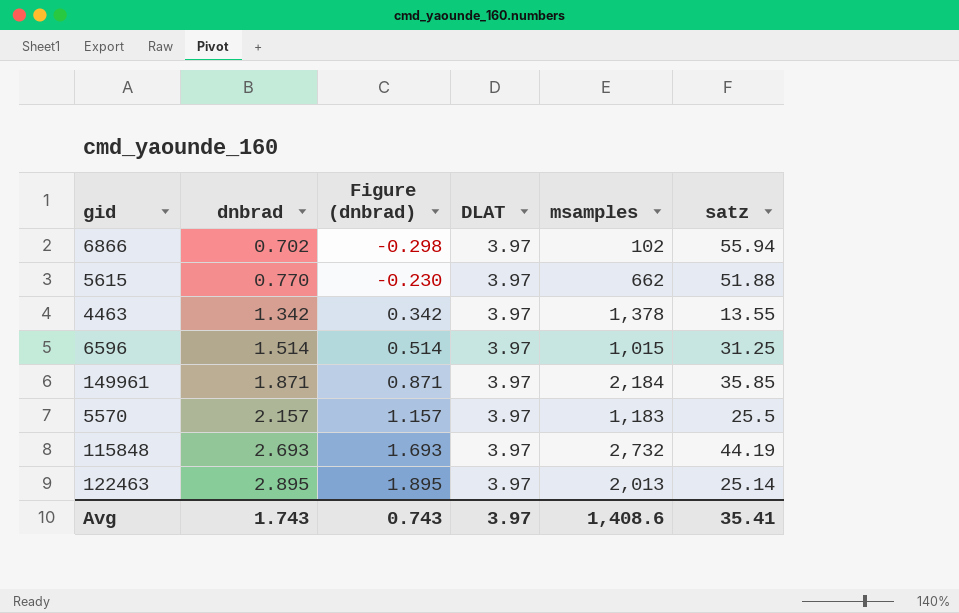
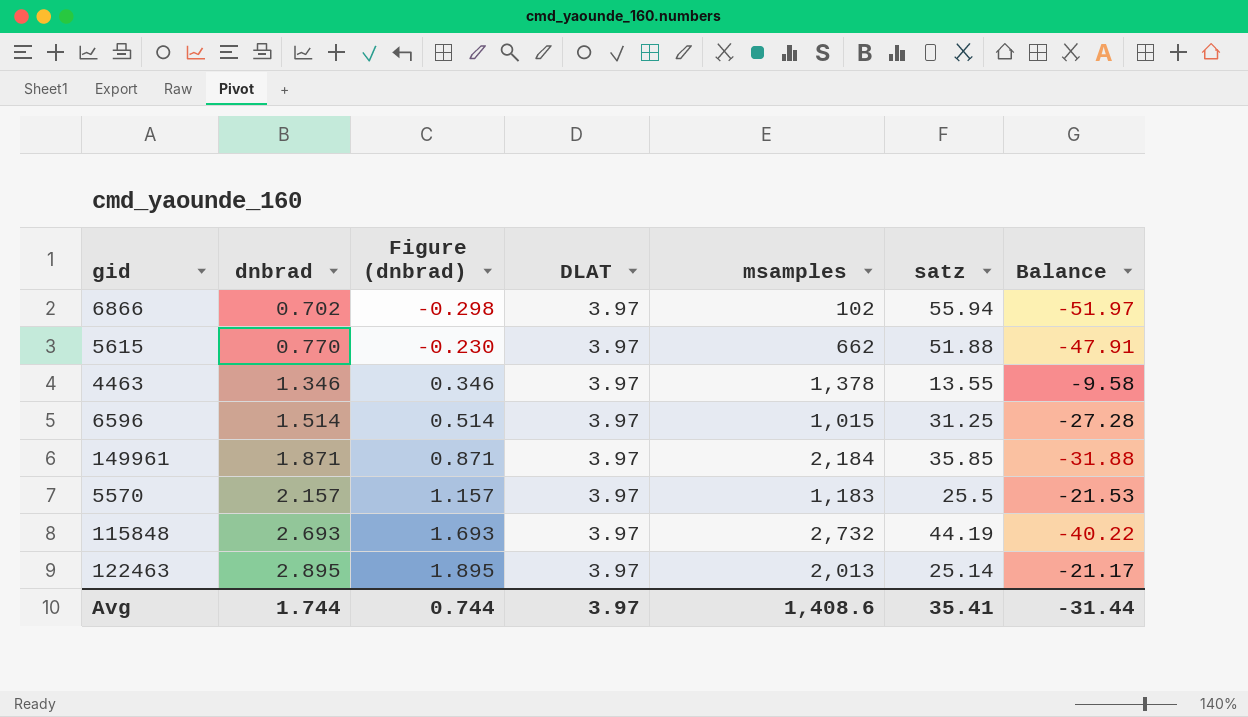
column Balance | formula: none -> [DLAT] - [satz]
4463 | dnbrad: 1.342 -> 1.346
4463 | Figure (dnbrad): 0.342 -> 0.346
Avg | dnbrad: 1.743 -> 1.744
Avg | Figure (dnbrad): 0.743 -> 0.744

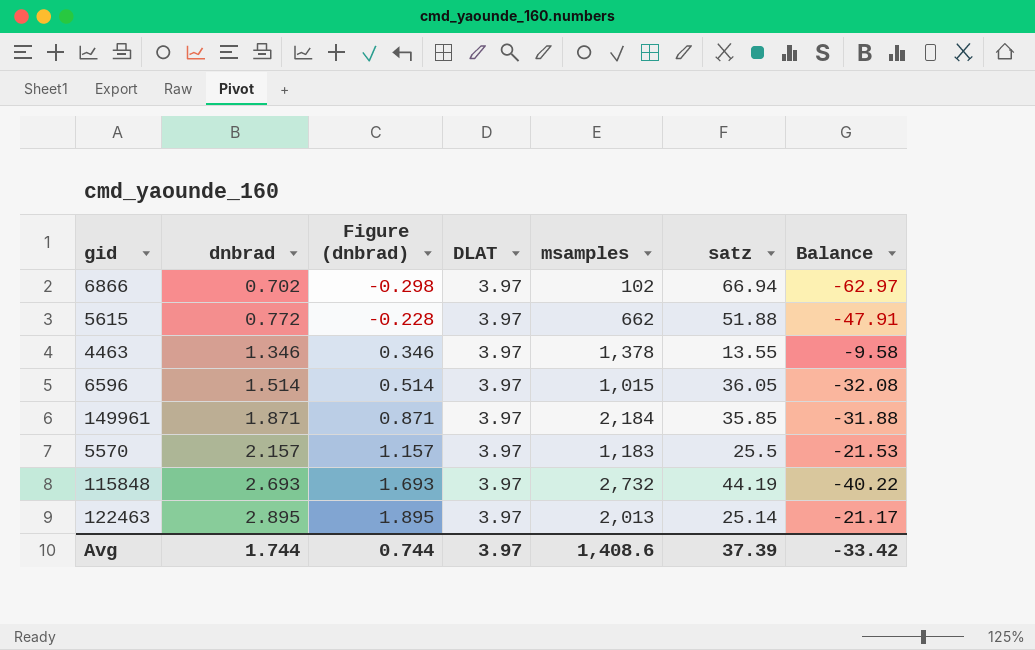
6866 | satz: 55.94 -> 66.94
6866 | Balance: -51.97 -> -62.97
5615 | dnbrad: 0.770 -> 0.772
5615 | Figure (dnbrad): -0.230 -> -0.228
6596 | satz: 31.25 -> 36.05
6596 | Balance: -27.28 -> -32.08
Avg | satz: 35.41 -> 37.39
Avg | Balance: -31.44 -> -33.42

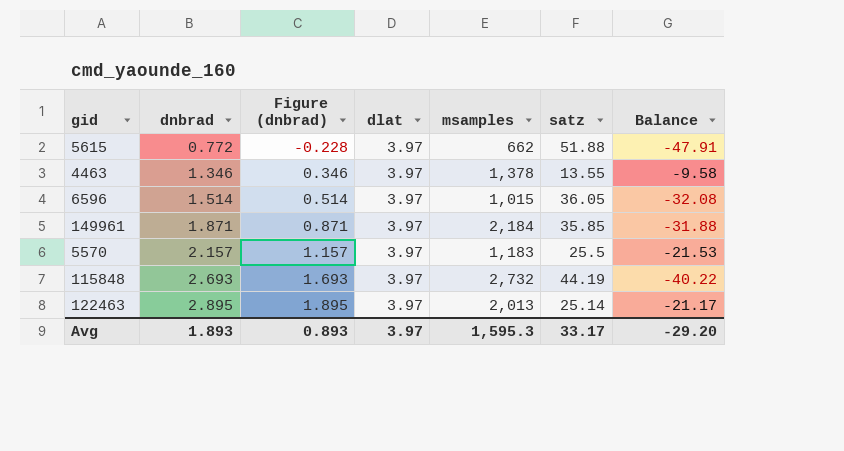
column name: DLAT -> dlat
row 6866: 0.702 | -0.298 | 3.97 | 102 | 66.94 | -62.97 -> none
Avg | dnbrad: 1.744 -> 1.893
Avg | Figure (dnbrad): 0.744 -> 0.893
Avg | msamples: 1,408.6 -> 1,595.3
Avg | satz: 37.39 -> 33.17
Avg | Balance: -33.42 -> -29.20

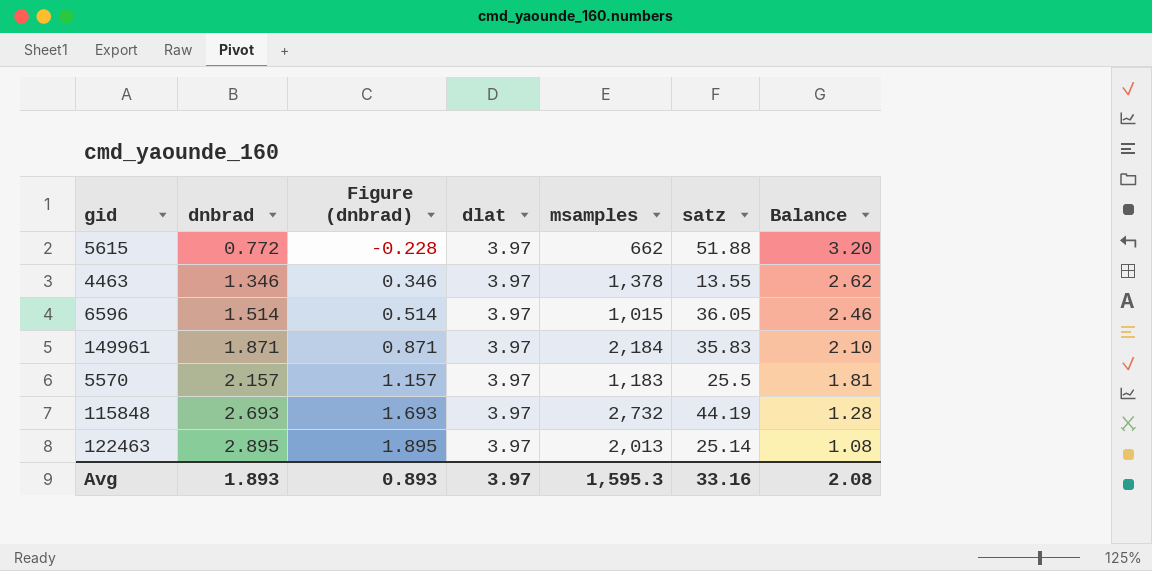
column Balance | formula: [dlat] - [satz] -> [dlat] - [dnbrad]
149961 | satz: 35.85 -> 35.83
Avg | satz: 33.17 -> 33.16
Avg | Balance: -29.20 -> 2.08

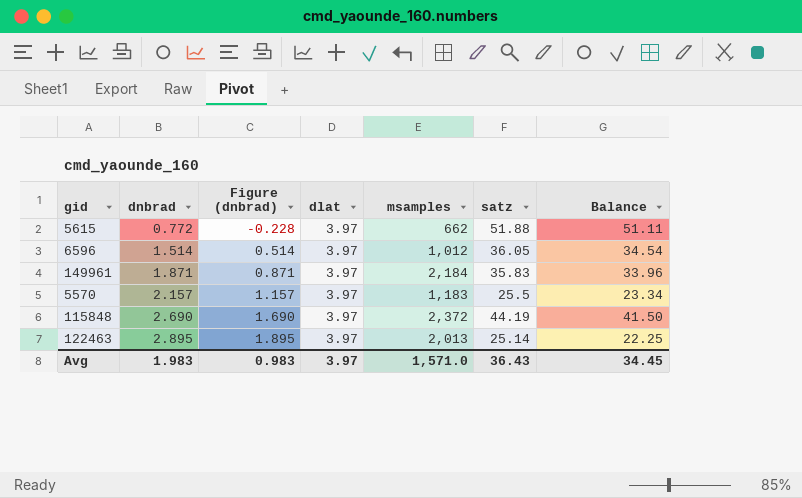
column Balance | formula: [dlat] - [dnbrad] -> [satz] - [dnbrad]
row 4463: 1.346 | 0.346 | 3.97 | 1,378 | 13.55 | 2.62 -> none
6596 | msamples: 1,015 -> 1,012
115848 | dnbrad: 2.693 -> 2.690
115848 | Figure (dnbrad): 1.693 -> 1.690
115848 | msamples: 2,732 -> 2,372
Avg | dnbrad: 1.893 -> 1.983
Avg | Figure (dnbrad): 0.893 -> 0.983
Avg | msamples: 1,595.3 -> 1,571.0
Avg | satz: 33.16 -> 36.43
Avg | Balance: 2.08 -> 34.45

